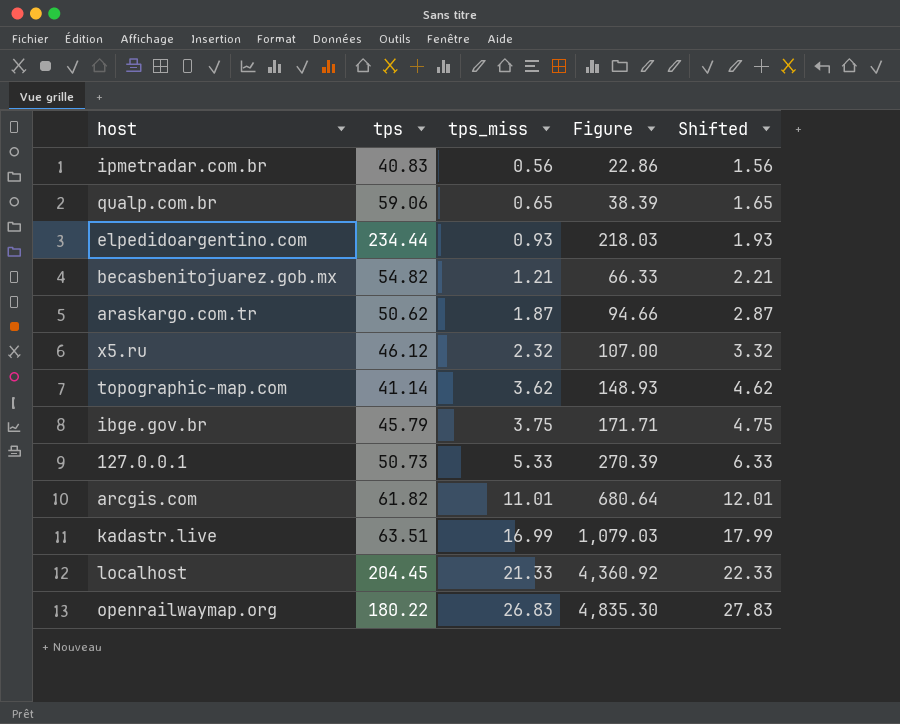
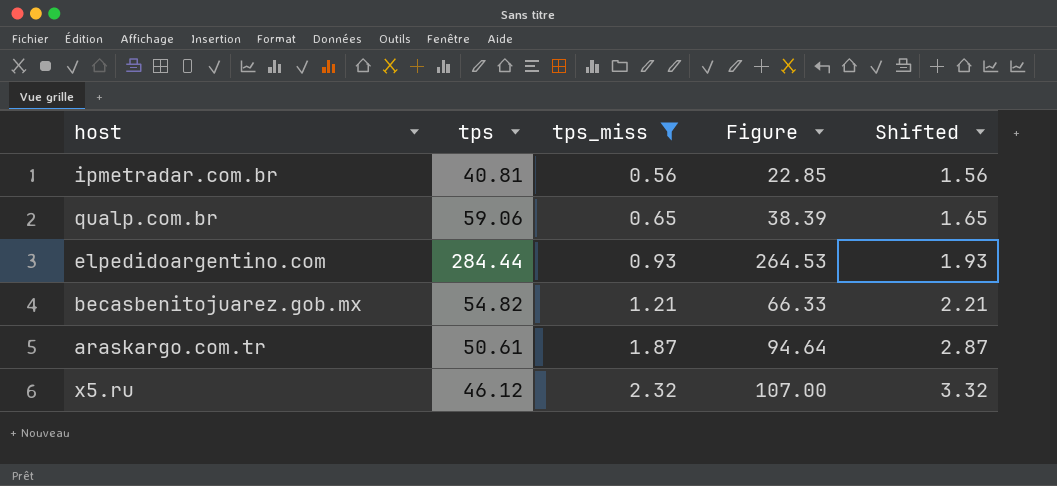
filter: none -> tps_miss <= 2.32
ipmetradar.com.br | tps: 40.83 -> 40.81
ipmetradar.com.br | Figure: 22.86 -> 22.85
elpedidoargentino.com | tps: 234.44 -> 284.44
elpedidoargentino.com | Figure: 218.03 -> 264.53
araskargo.com.tr | tps: 50.62 -> 50.61
araskargo.com.tr | Figure: 94.66 -> 94.64

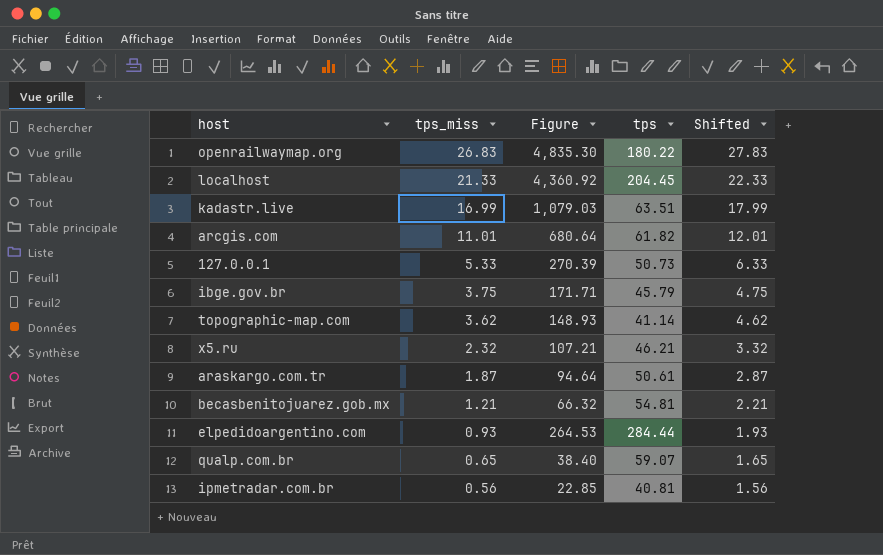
filter: tps_miss <= 2.32 -> none
row order: tps_miss ascending -> tps_miss descending
column tps | position: 2 -> 4
x5.ru | Figure: 107.00 -> 107.21
x5.ru | tps: 46.12 -> 46.21
becasbenitojuarez.gob.mx | Figure: 66.33 -> 66.32
becasbenitojuarez.gob.mx | tps: 54.82 -> 54.81
qualp.com.br | Figure: 38.39 -> 38.40
qualp.com.br | tps: 59.06 -> 59.07

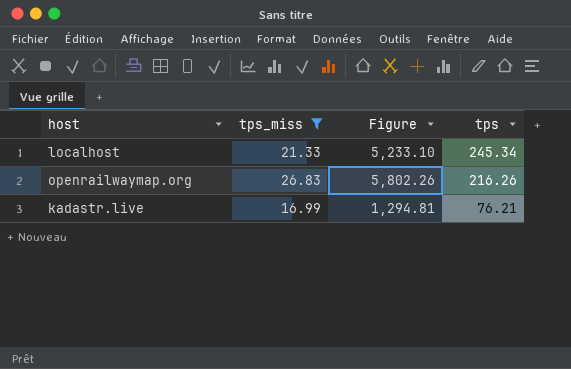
filter: none -> tps_miss >= 16.99
row order: tps_miss descending -> tps descending
column Shifted | formula: [tps_miss] + 1 -> none
localhost | Figure: 4,360.92 -> 5,233.10
localhost | tps: 204.45 -> 245.34
openrailwaymap.org | Figure: 4,835.30 -> 5,802.26
openrailwaymap.org | tps: 180.22 -> 216.26
kadastr.live | Figure: 1,079.03 -> 1,294.81
kadastr.live | tps: 63.51 -> 76.21

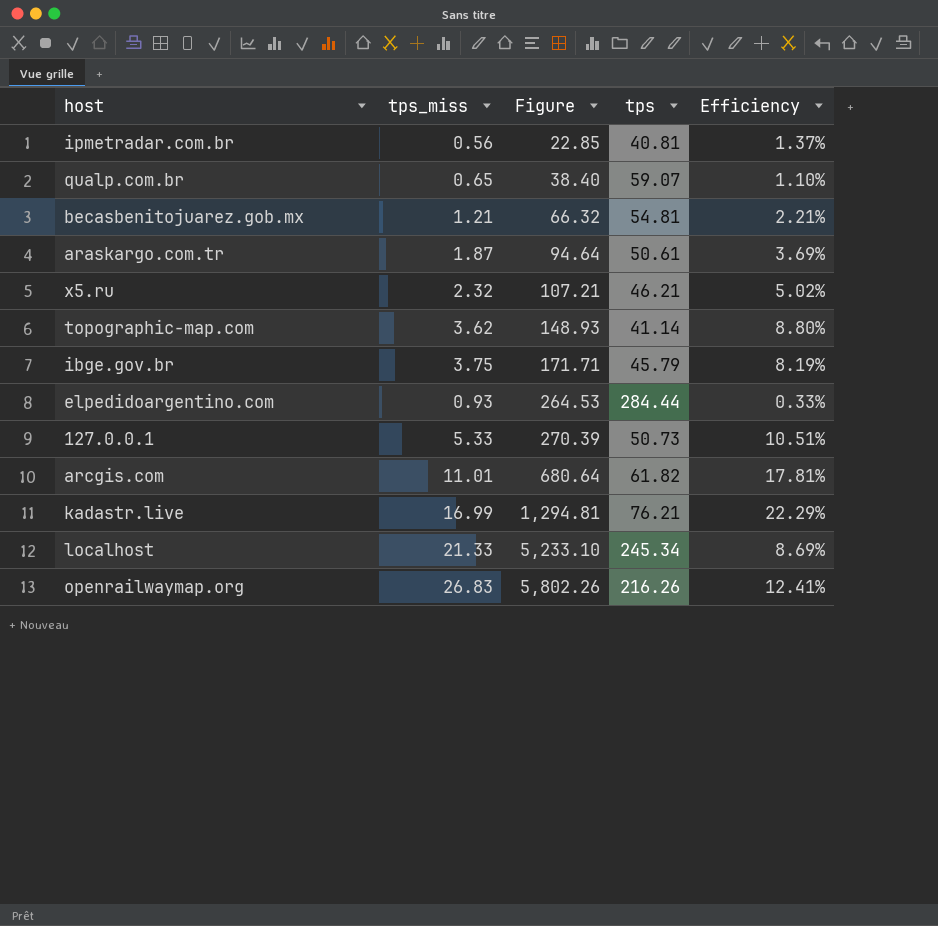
filter: tps_miss >= 16.99 -> none
row order: tps descending -> Figure ascending
column Efficiency | formula: none -> [tps_miss] / [tps]

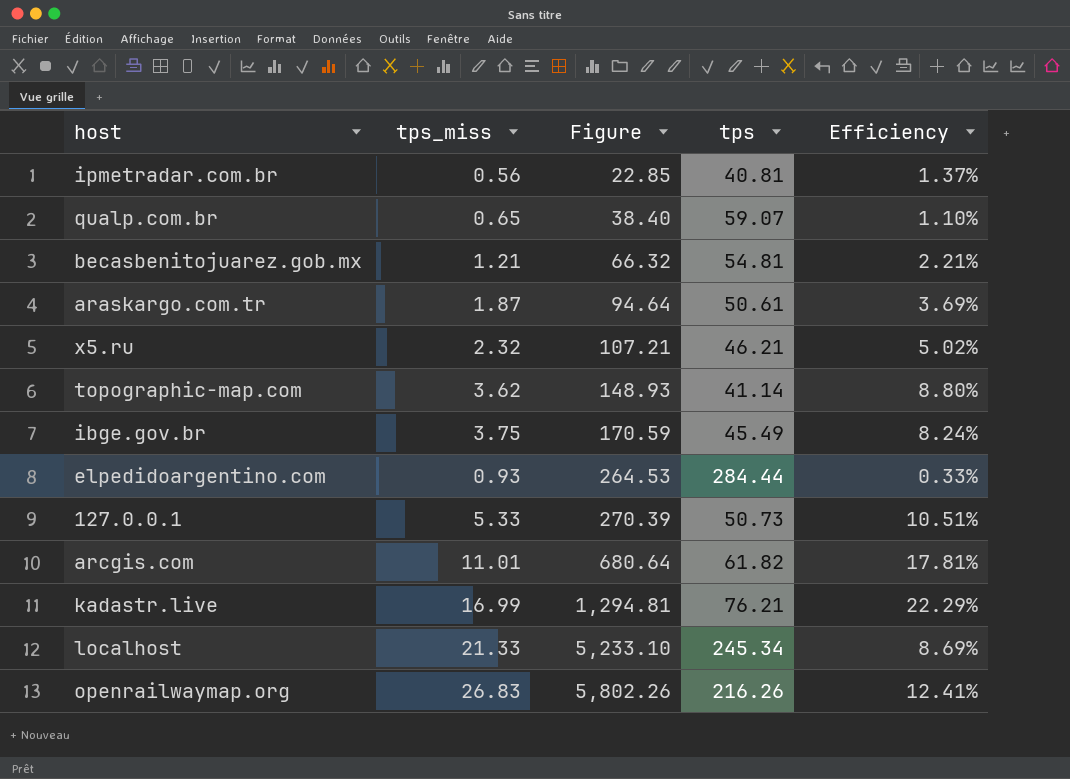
ibge.gov.br | Figure: 171.71 -> 170.59
ibge.gov.br | tps: 45.79 -> 45.49
ibge.gov.br | Efficiency: 8.19% -> 8.24%

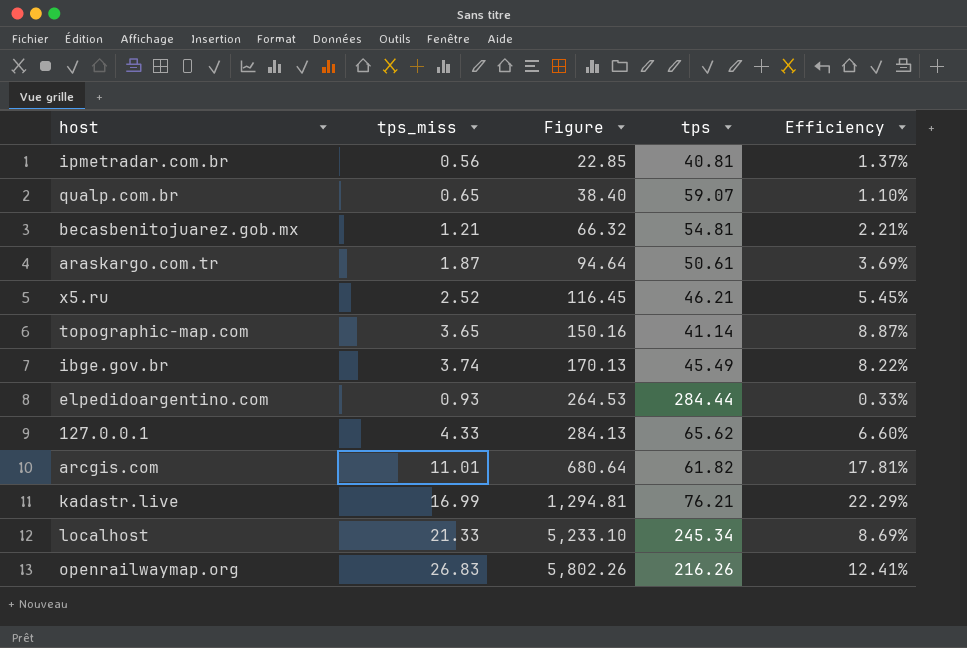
x5.ru | tps_miss: 2.32 -> 2.52
x5.ru | Figure: 107.21 -> 116.45
x5.ru | Efficiency: 5.02% -> 5.45%
topographic-map.com | tps_miss: 3.62 -> 3.65
topographic-map.com | Figure: 148.93 -> 150.16
topographic-map.com | Efficiency: 8.80% -> 8.87%
ibge.gov.br | tps_miss: 3.75 -> 3.74
ibge.gov.br | Figure: 170.59 -> 170.13
ibge.gov.br | Efficiency: 8.24% -> 8.22%
127.0.0.1 | tps_miss: 5.33 -> 4.33
127.0.0.1 | Figure: 270.39 -> 284.13
127.0.0.1 | tps: 50.73 -> 65.62
127.0.0.1 | Efficiency: 10.51% -> 6.60%

